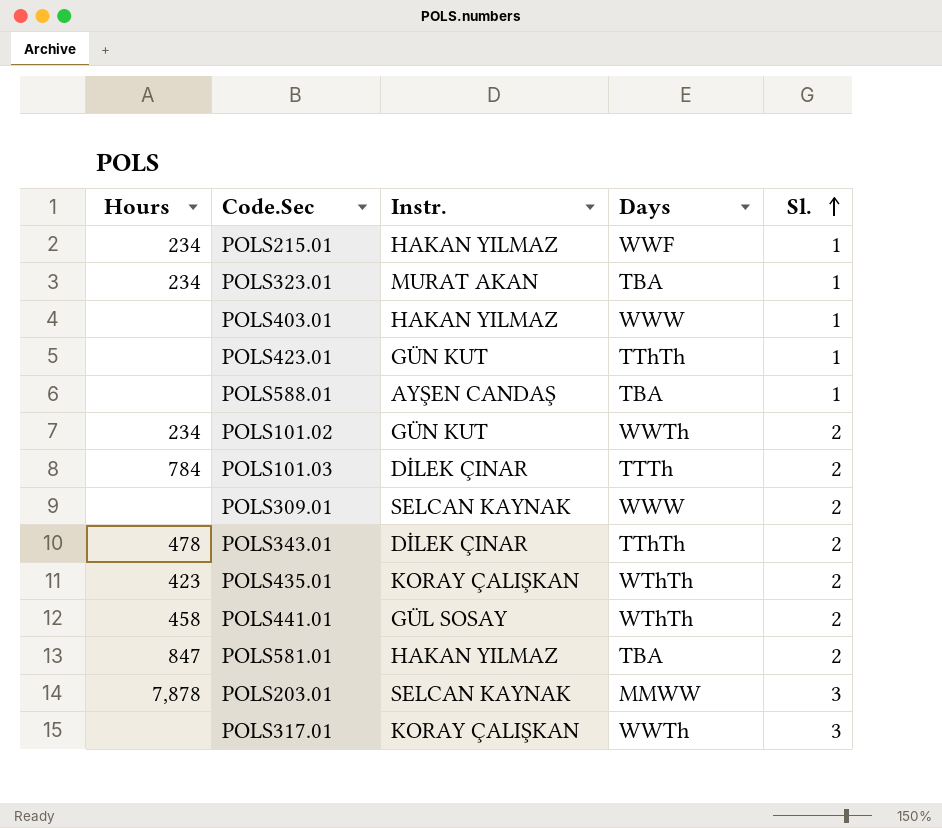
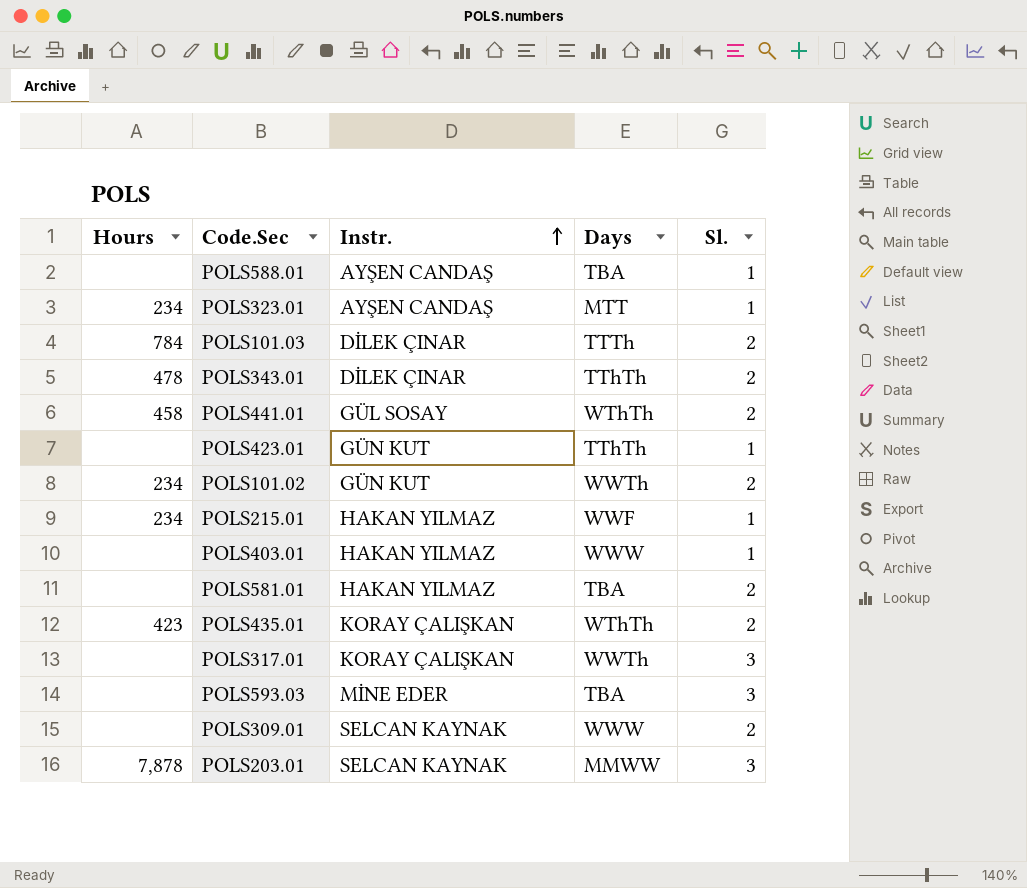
row order: Sl. ascending -> Instr. ascending
POLS323.01 | Instr.: MURAT AKAN -> AYŞEN CANDAŞ
POLS323.01 | Days: TBA -> MTT
POLS581.01 | Hours: 847 -> none
row POLS593.03: none -> none | MİNE EDER | TBA | 3

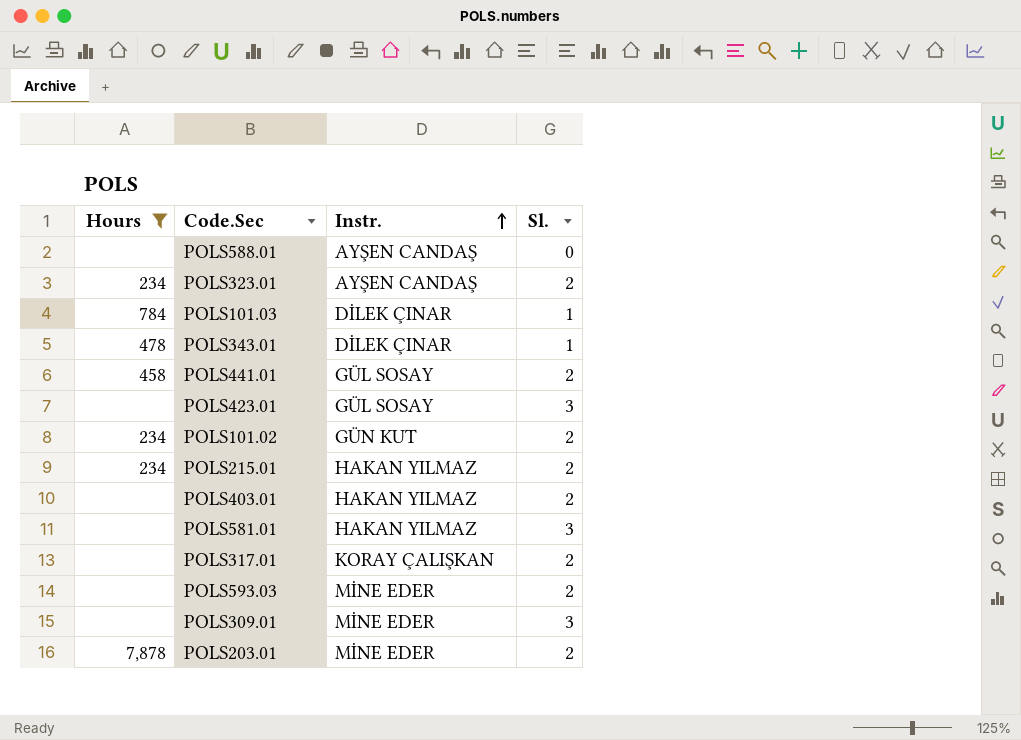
filter: none -> Hours != 423
column Days | position: 4 -> none
POLS588.01 | Sl.: 1 -> 0
POLS323.01 | Sl.: 1 -> 2
POLS101.03 | Sl.: 2 -> 1
POLS343.01 | Sl.: 2 -> 1
POLS423.01 | Instr.: GÜN KUT -> GÜL SOSAY
POLS423.01 | Sl.: 1 -> 3
POLS215.01 | Sl.: 1 -> 2
POLS403.01 | Sl.: 1 -> 2
POLS581.01 | Sl.: 2 -> 3
POLS317.01 | Sl.: 3 -> 2
POLS593.03 | Sl.: 3 -> 2
POLS309.01 | Instr.: SELCAN KAYNAK -> MİNE EDER
POLS309.01 | Sl.: 2 -> 3
POLS203.01 | Instr.: SELCAN KAYNAK -> MİNE EDER
POLS203.01 | Sl.: 3 -> 2

